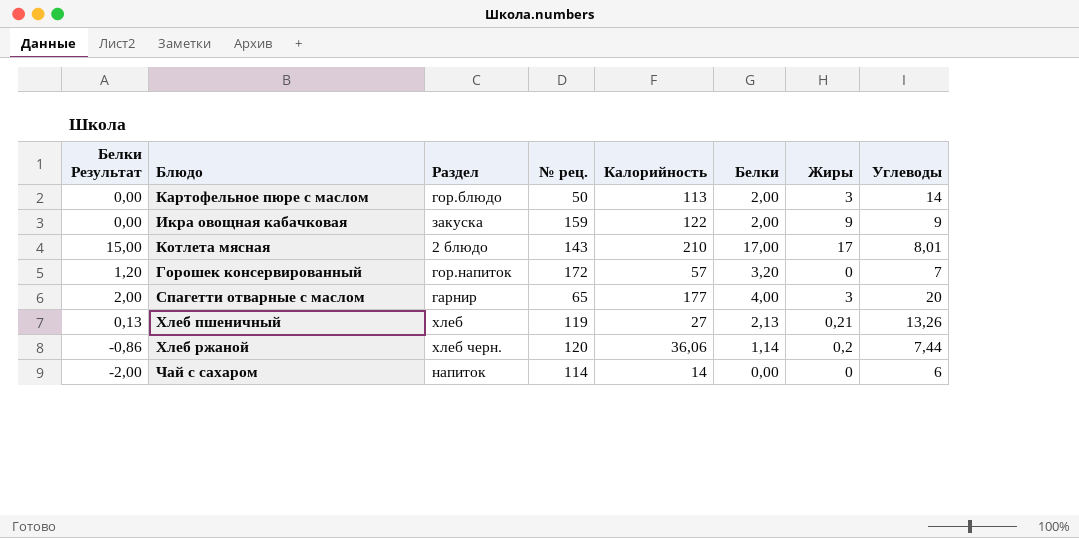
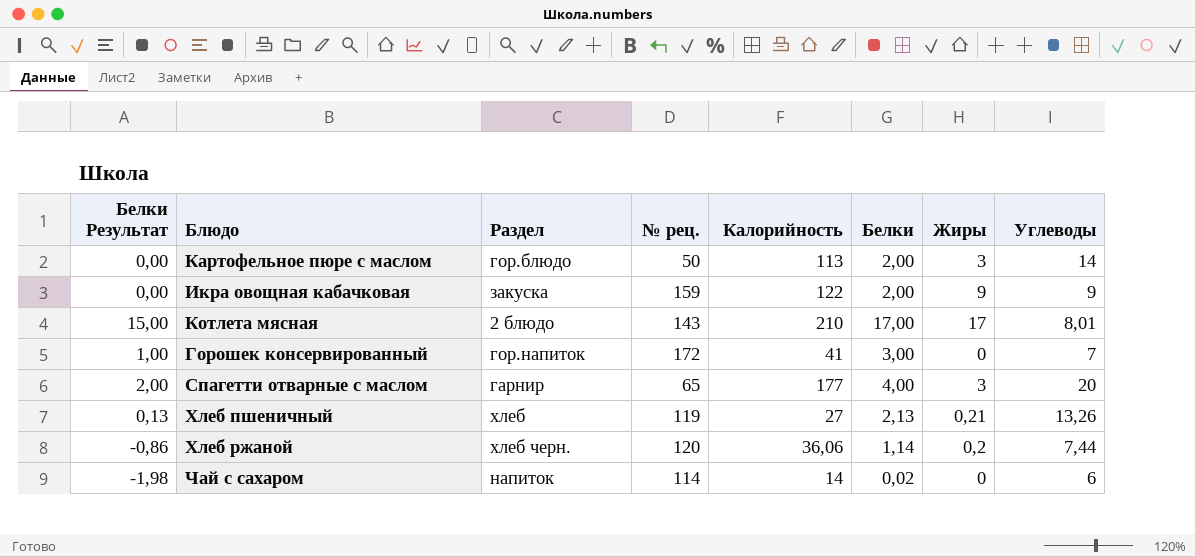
Горошек консервированный | Белки Результат: 1,20 -> 1,00
Горошек консервированный | Калорийность: 57 -> 41
Горошек консервированный | Белки: 3,20 -> 3,00
Чай с сахаром | Белки Результат: -2,00 -> -1,98
Чай с сахаром | Белки: 0,00 -> 0,02

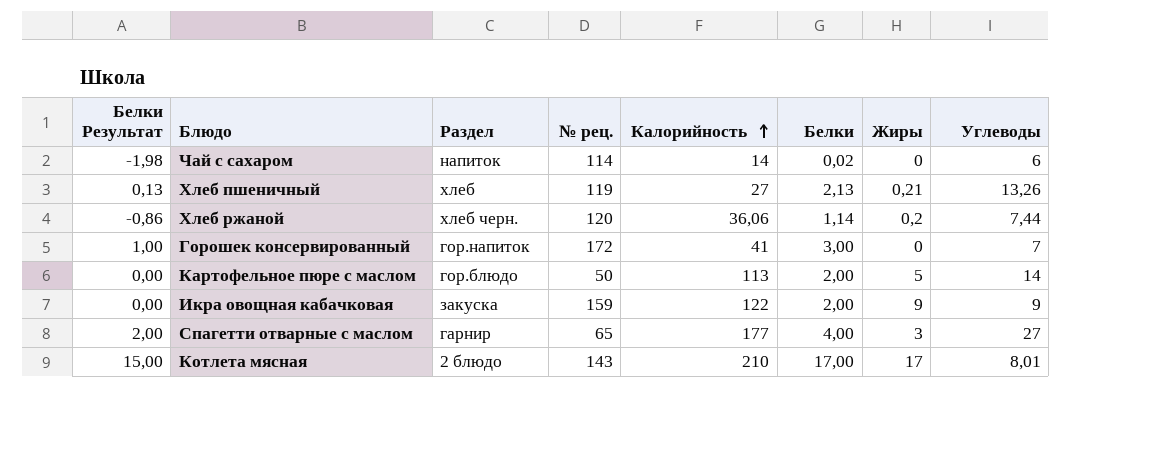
row order: none -> Калорийность ascending
Картофельное пюре с маслом | Жиры: 3 -> 5
Спагетти отварные с маслом | Углеводы: 20 -> 27

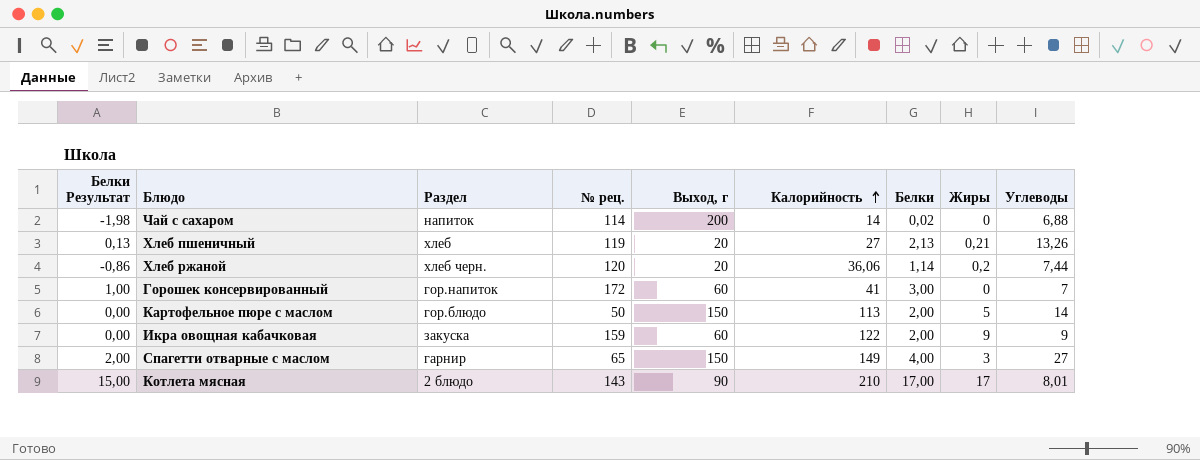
column Выход, г | position: none -> 5
Чай с сахаром | Углеводы: 6 -> 6,88
Спагетти отварные с маслом | Калорийность: 177 -> 149

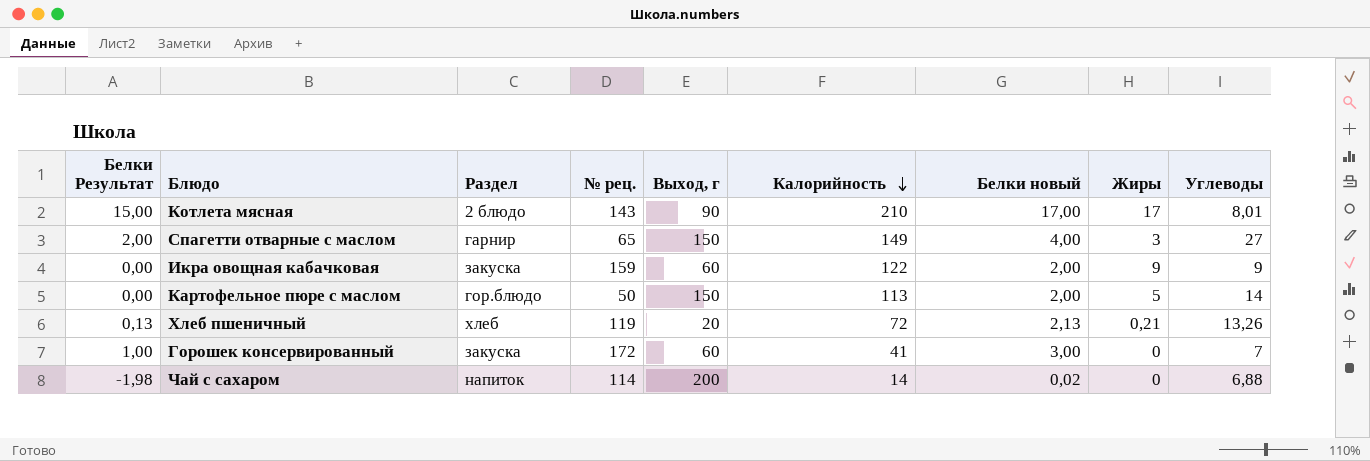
row order: Калорийность ascending -> Калорийность descending
column name: Белки -> Белки новый
row Хлеб ржаной: -0,86 | хлеб черн. | 120 | 20 | 36,06 | 1,14 | 0,2 | 7,44 -> none
Хлеб пшеничный | Калорийность: 27 -> 72
Горошек консервированный | Раздел: гор.напиток -> закуска

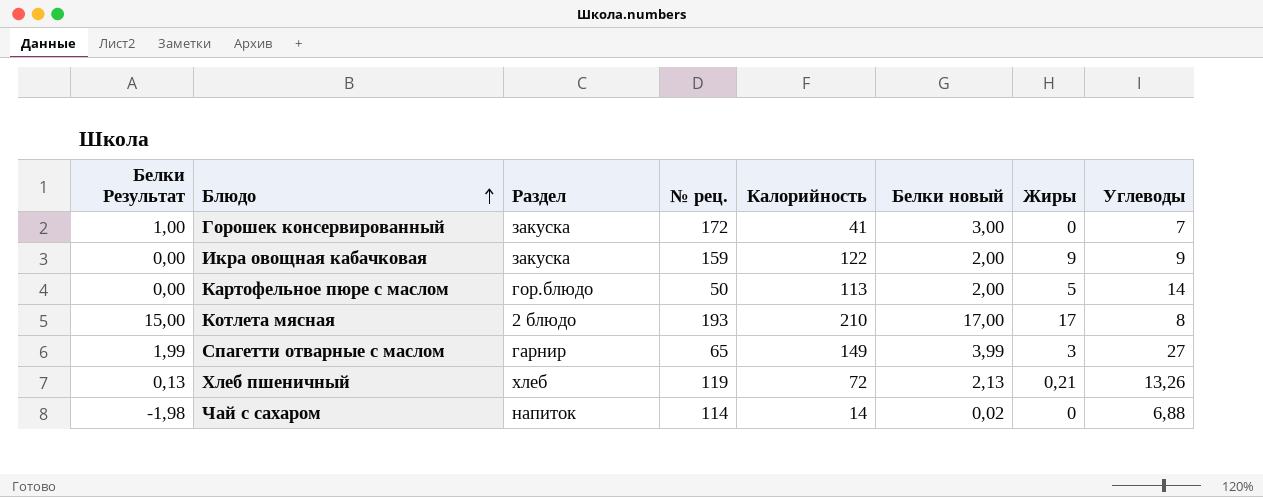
row order: Калорийность descending -> Блюдо ascending
column Выход, г | position: 5 -> none
Котлета мясная | № рец.: 143 -> 193
Котлета мясная | Углеводы: 8,01 -> 8
Спагетти отварные с маслом | Белки Результат: 2,00 -> 1,99
Спагетти отварные с маслом | Белки новый: 4,00 -> 3,99

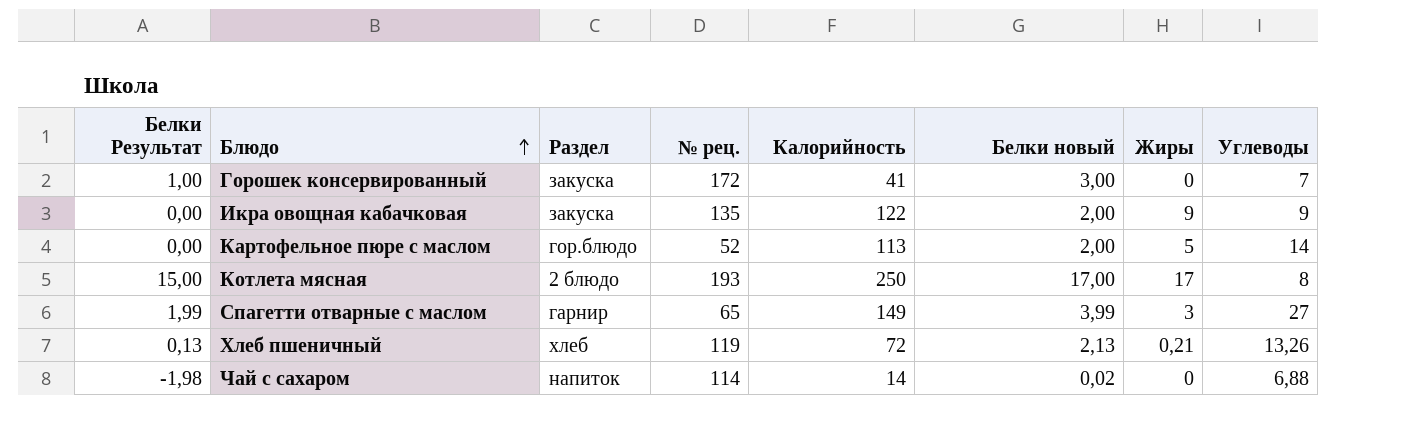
Икра овощная кабачковая | № рец.: 159 -> 135
Картофельное пюре с маслом | № рец.: 50 -> 52
Котлета мясная | Калорийность: 210 -> 250

